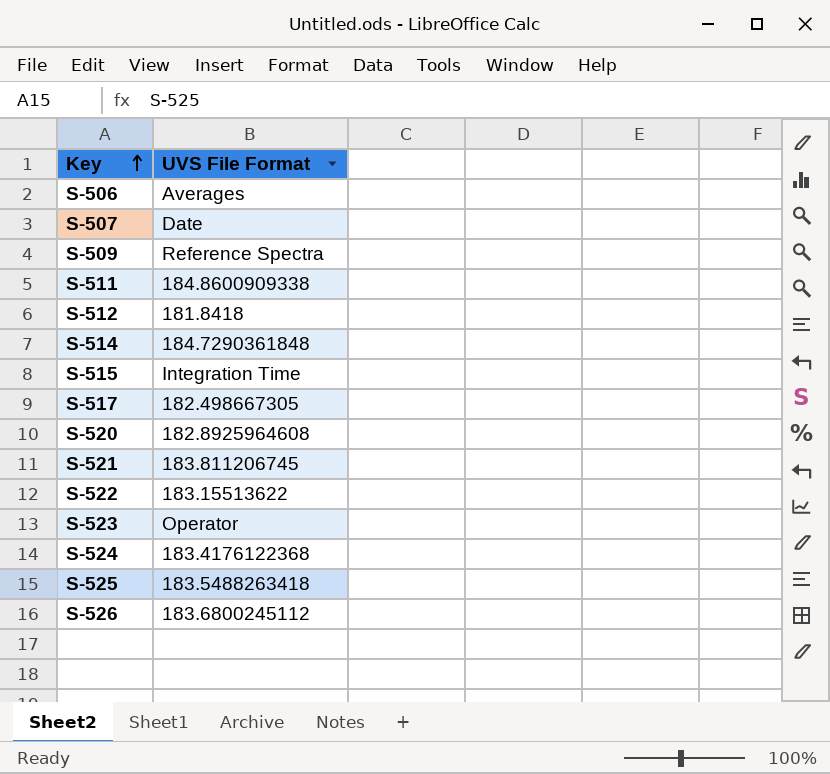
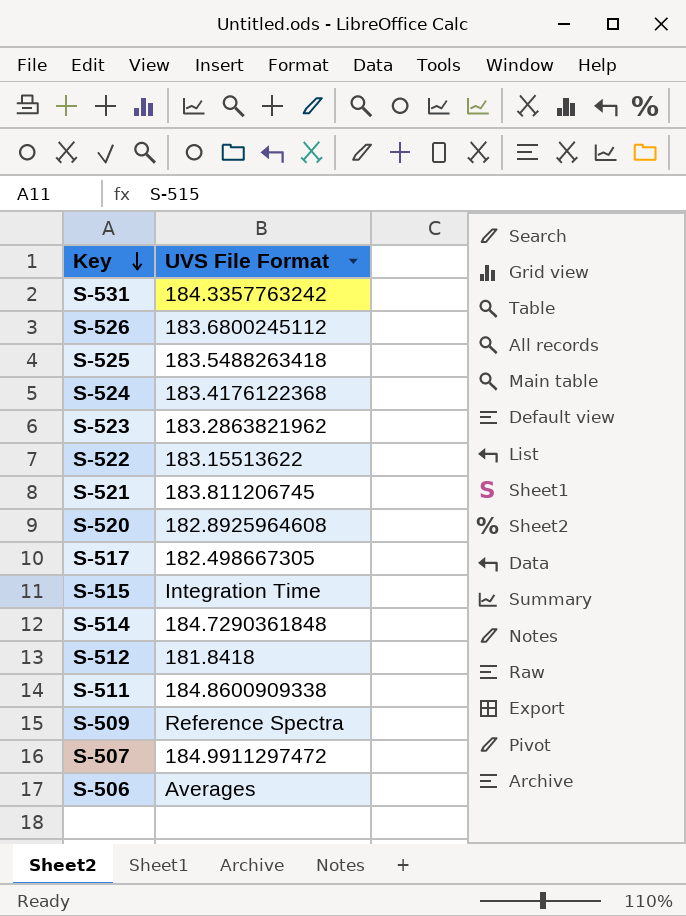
row order: Key ascending -> Key descending
row S-531: none -> 184.3357763242
S-523 | UVS File Format: Operator -> 183.2863821962
S-507 | UVS File Format: Date -> 184.9911297472

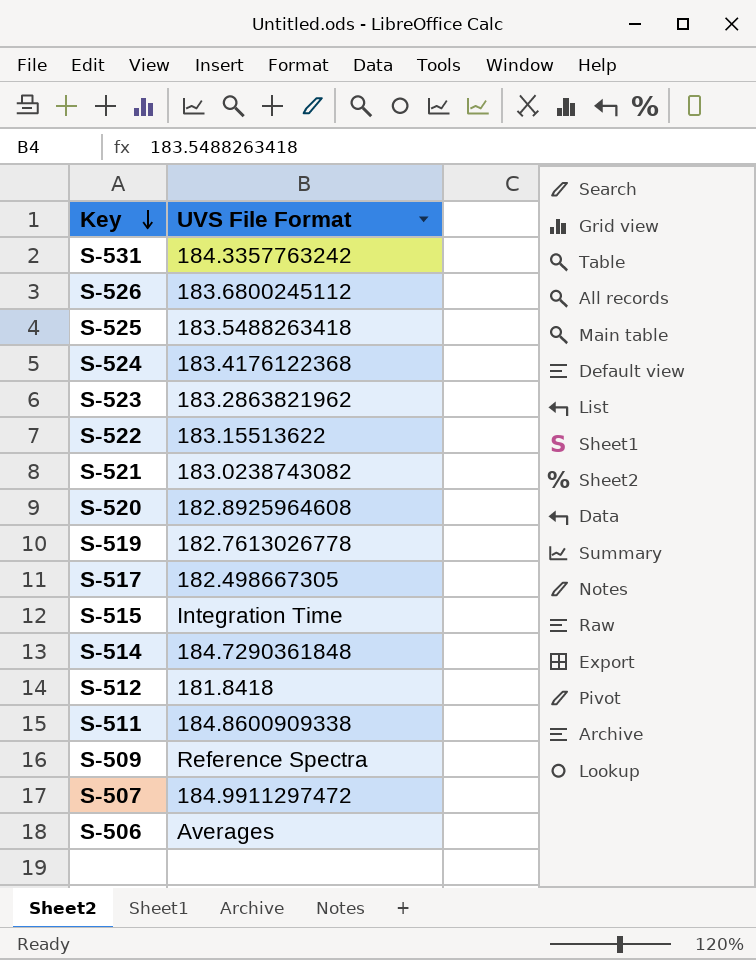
S-521 | UVS File Format: 183.811206745 -> 183.0238743082
row S-519: none -> 182.7613026778

